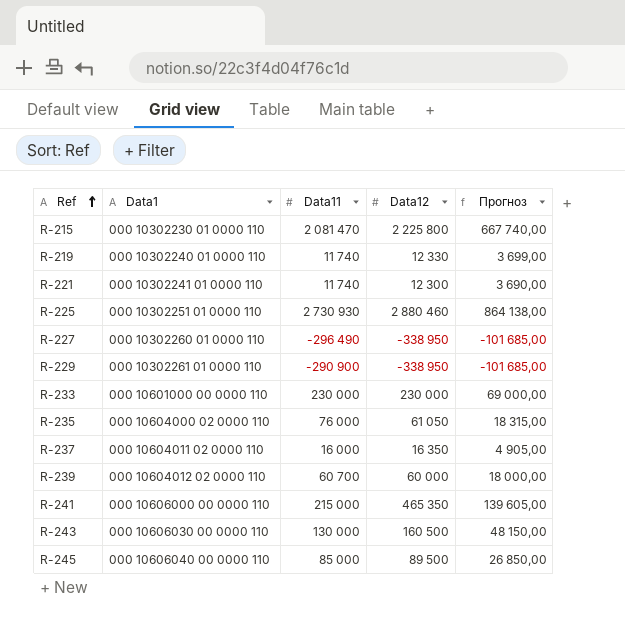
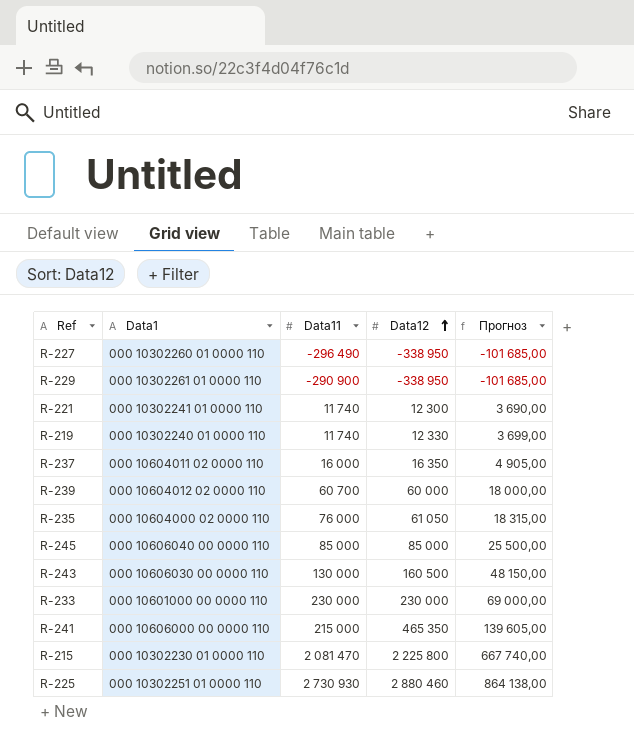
row order: Ref ascending -> Data12 ascending
R-245 | Data12: 89 500 -> 85 000
R-245 | Прогноз: 26 850,00 -> 25 500,00

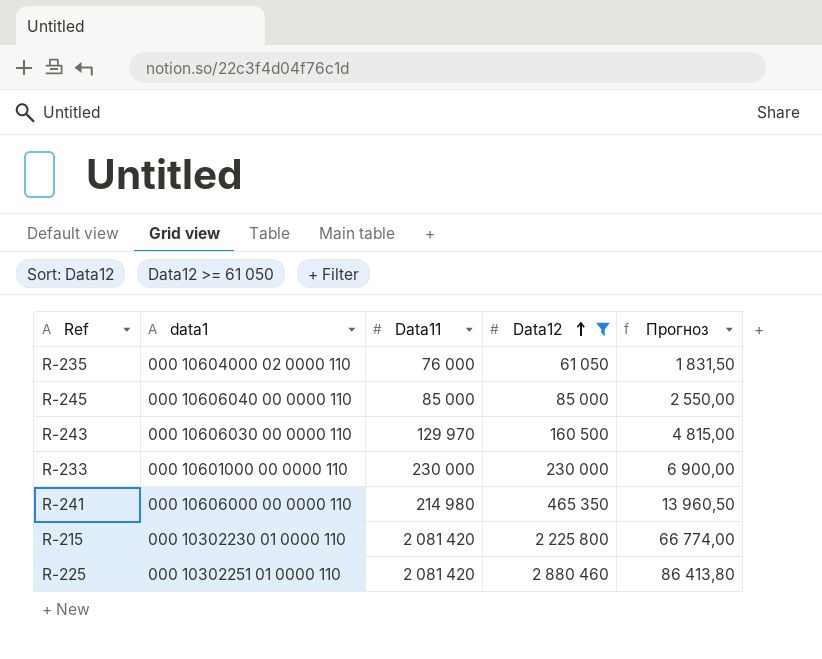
filter: none -> Data12 >= 61 050
column name: Data1 -> data1
column Прогноз | formula: [Data12] * 0,3 -> [Data12] * 0,03
R-243 | Data11: 130 000 -> 129 970
R-241 | Data11: 215 000 -> 214 980
R-215 | Data11: 2 081 470 -> 2 081 420
R-225 | Data11: 2 730 930 -> 2 081 420

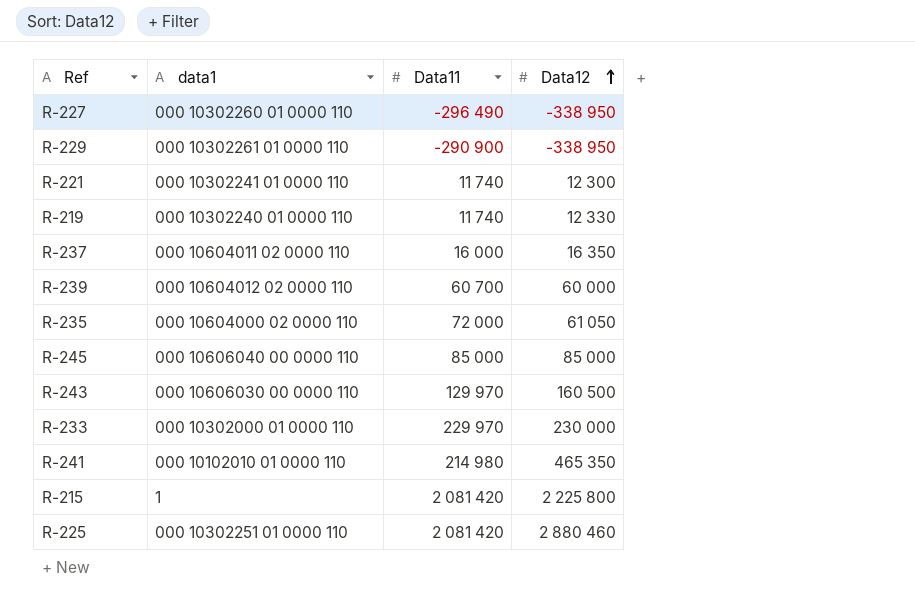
filter: Data12 >= 61 050 -> none
column Прогноз | formula: [Data12] * 0,03 -> none
R-235 | Data11: 76 000 -> 72 000
R-233 | data1: 000 10601000 00 0000 110 -> 000 10302000 01 0000 110
R-233 | Data11: 230 000 -> 229 970
R-241 | data1: 000 10606000 00 0000 110 -> 000 10102010 01 0000 110
R-215 | data1: 000 10302230 01 0000 110 -> 1

